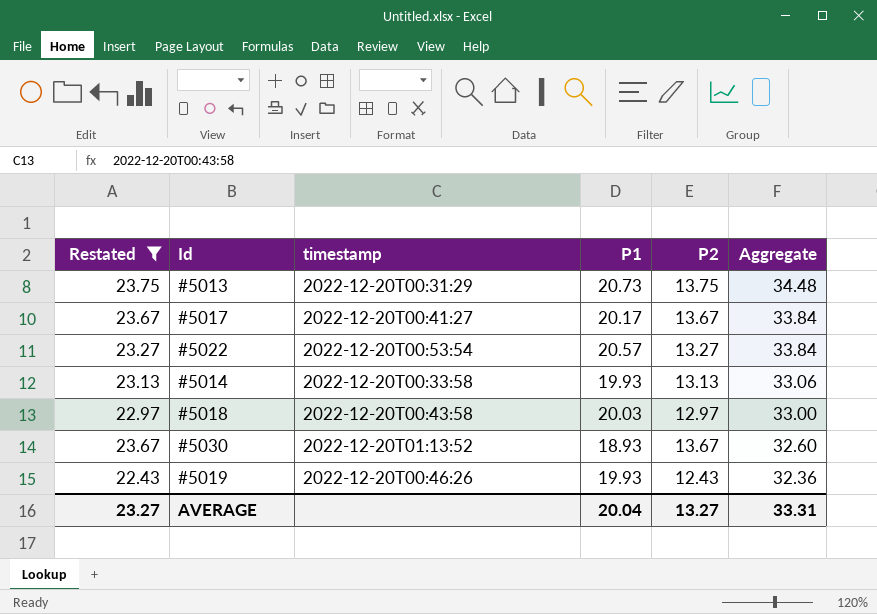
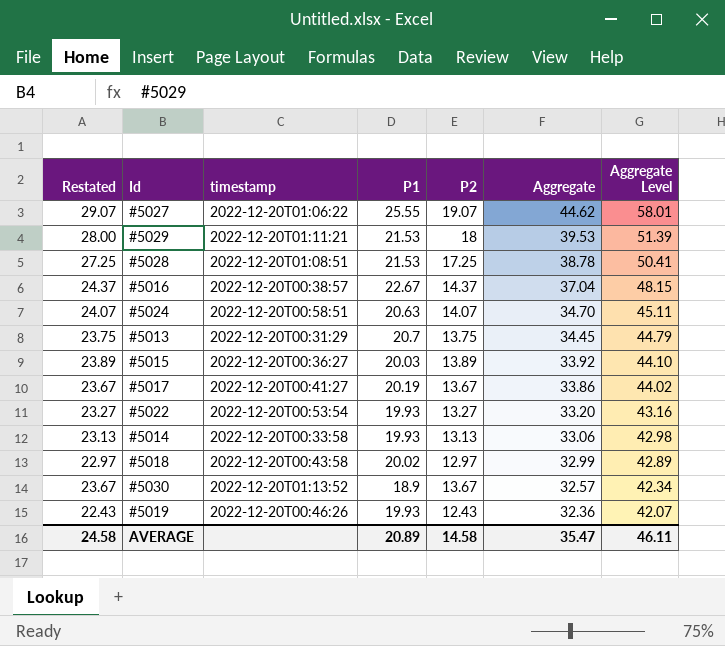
filter: Restated <= 23.75 -> none
column Aggregate Level | formula: none -> [Aggregate] * 1.3
#5013 | P1: 20.73 -> 20.7
#5013 | Aggregate: 34.48 -> 34.45
#5017 | P1: 20.17 -> 20.19
#5017 | Aggregate: 33.84 -> 33.86
#5022 | P1: 20.57 -> 19.93
#5022 | Aggregate: 33.84 -> 33.20
#5018 | P1: 20.03 -> 20.02
#5018 | Aggregate: 33.00 -> 32.99
#5030 | P1: 18.93 -> 18.9
#5030 | Aggregate: 32.60 -> 32.57
AVERAGE | Restated: 23.27 -> 24.58
AVERAGE | P1: 20.04 -> 20.89
AVERAGE | P2: 13.27 -> 14.58
AVERAGE | Aggregate: 33.31 -> 35.47

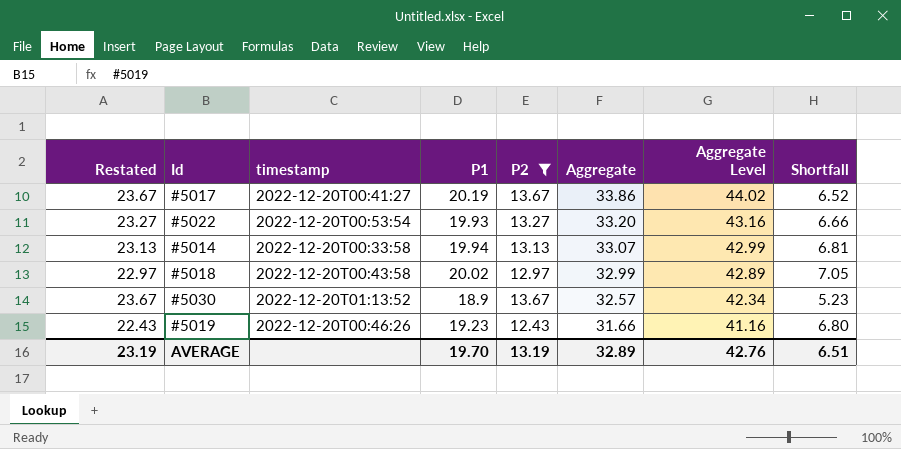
filter: none -> P2 <= 13.67
column Shortfall | formula: none -> [P1] - [P2]
#5014 | P1: 19.93 -> 19.94
#5014 | Aggregate: 33.06 -> 33.07
#5014 | Aggregate Level: 42.98 -> 42.99
#5019 | P1: 19.93 -> 19.23
#5019 | Aggregate: 32.36 -> 31.66
#5019 | Aggregate Level: 42.07 -> 41.16
AVERAGE | Restated: 24.58 -> 23.19
AVERAGE | P1: 20.89 -> 19.70
AVERAGE | P2: 14.58 -> 13.19
AVERAGE | Aggregate: 35.47 -> 32.89
AVERAGE | Aggregate Level: 46.11 -> 42.76

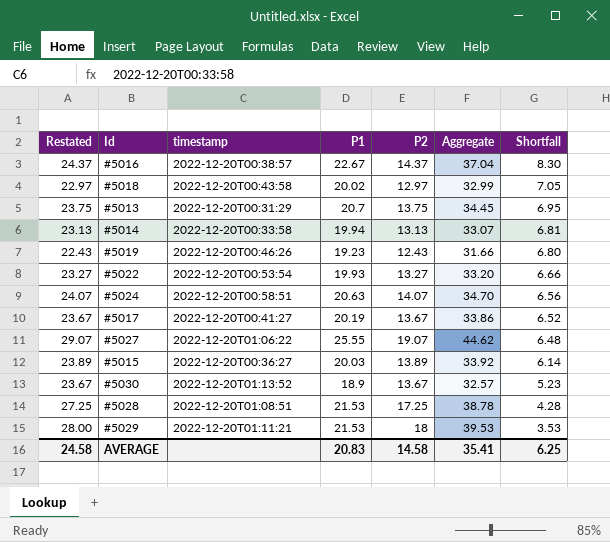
filter: P2 <= 13.67 -> none
row order: Aggregate descending -> Shortfall descending
column Aggregate Level | formula: [Aggregate] * 1.3 -> none
AVERAGE | Restated: 23.19 -> 24.58
AVERAGE | P1: 19.70 -> 20.83
AVERAGE | P2: 13.19 -> 14.58
AVERAGE | Aggregate: 32.89 -> 35.41
AVERAGE | Shortfall: 6.51 -> 6.25

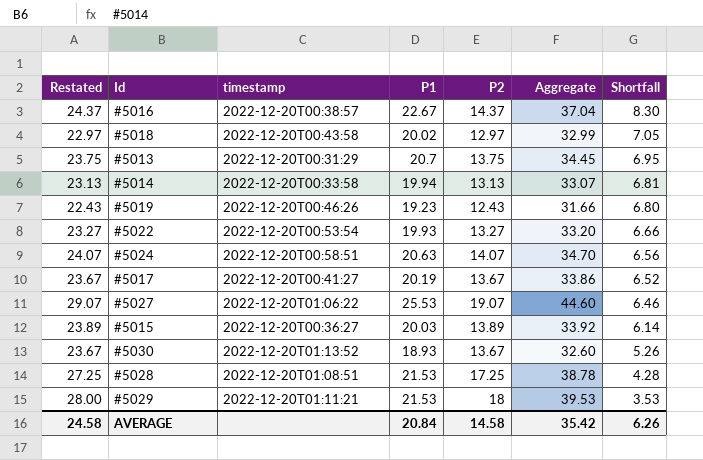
#5027 | P1: 25.55 -> 25.53
#5027 | Aggregate: 44.62 -> 44.60
#5027 | Shortfall: 6.48 -> 6.46
#5030 | P1: 18.9 -> 18.93
#5030 | Aggregate: 32.57 -> 32.60
#5030 | Shortfall: 5.23 -> 5.26
AVERAGE | P1: 20.83 -> 20.84
AVERAGE | Aggregate: 35.41 -> 35.42
AVERAGE | Shortfall: 6.25 -> 6.26

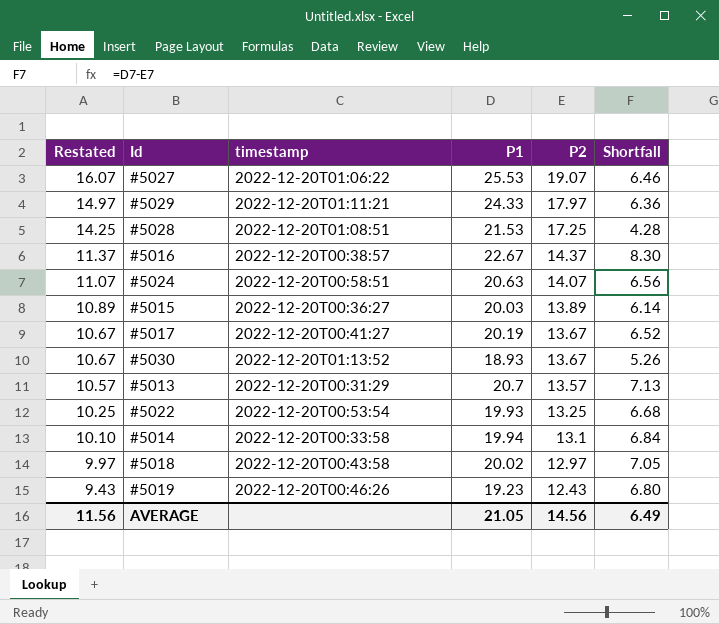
row order: Shortfall descending -> Restated descending
column Aggregate | formula: [P1] + [P2] -> none
column Restated | formula: [P2] + 10 -> [P2] - 3
#5029 | P1: 21.53 -> 24.33
#5029 | P2: 18 -> 17.97
#5029 | Shortfall: 3.53 -> 6.36
#5013 | P2: 13.75 -> 13.57
#5013 | Shortfall: 6.95 -> 7.13
#5022 | P2: 13.27 -> 13.25
#5022 | Shortfall: 6.66 -> 6.68
#5014 | P2: 13.13 -> 13.1
#5014 | Shortfall: 6.81 -> 6.84
AVERAGE | Restated: 24.58 -> 11.56
AVERAGE | P1: 20.84 -> 21.05
AVERAGE | P2: 14.58 -> 14.56
AVERAGE | Shortfall: 6.26 -> 6.49

